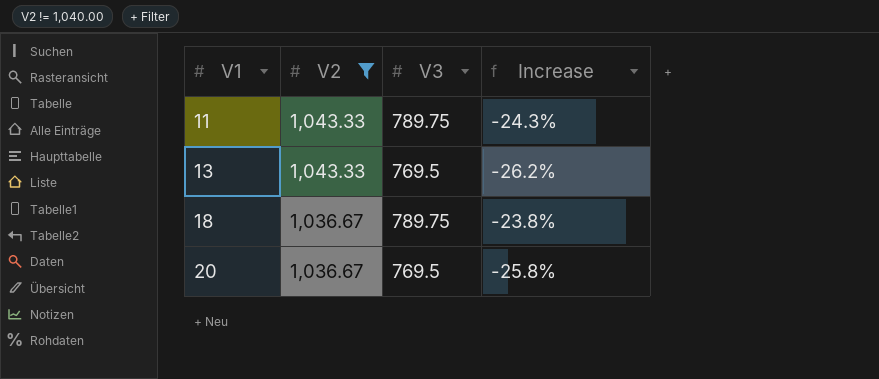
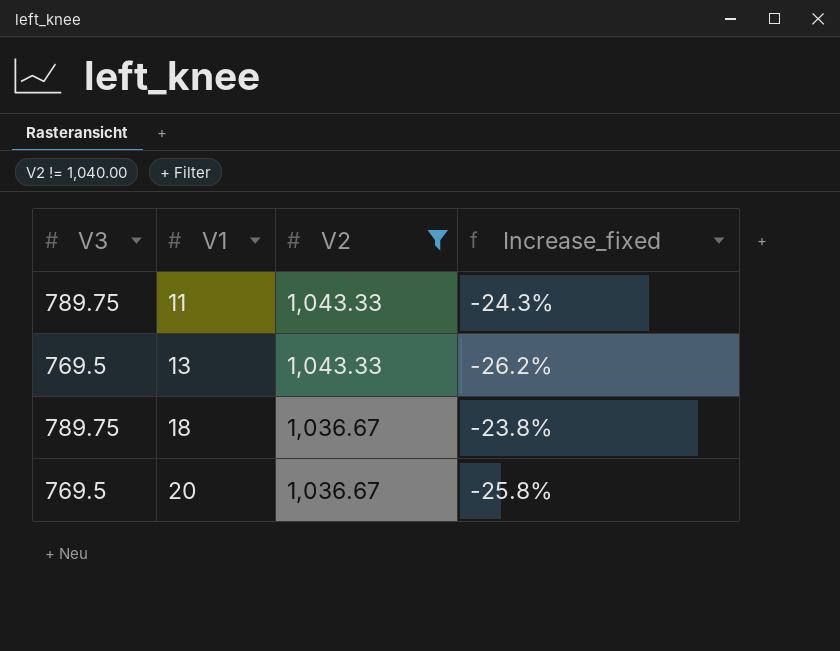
column V3 | position: 3 -> 1
column name: Increase -> Increase_fixed

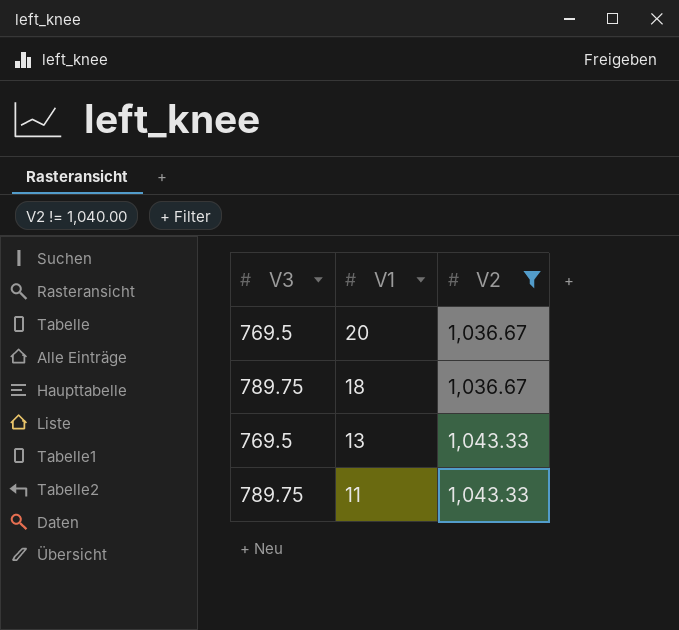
row order: V1 ascending -> V1 descending
column Increase_fixed | formula: ([V3] - [V2]) / [V2] -> none

